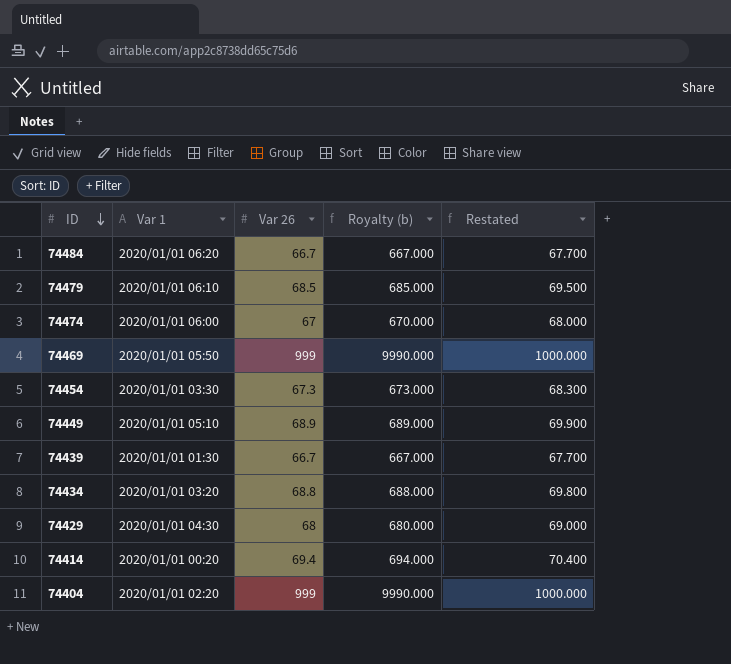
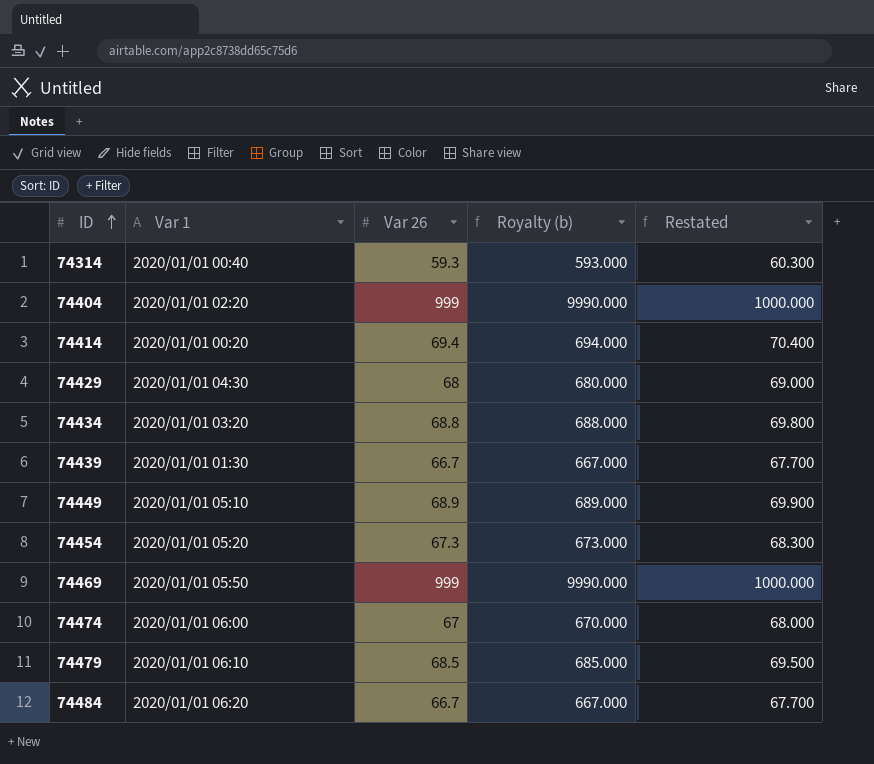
row order: ID descending -> ID ascending
row 74314: none -> 2020/01/01 00:40 | 59.3 | 593.000 | 60.300
74454 | Var 1: 2020/01/01 03:30 -> 2020/01/01 05:20

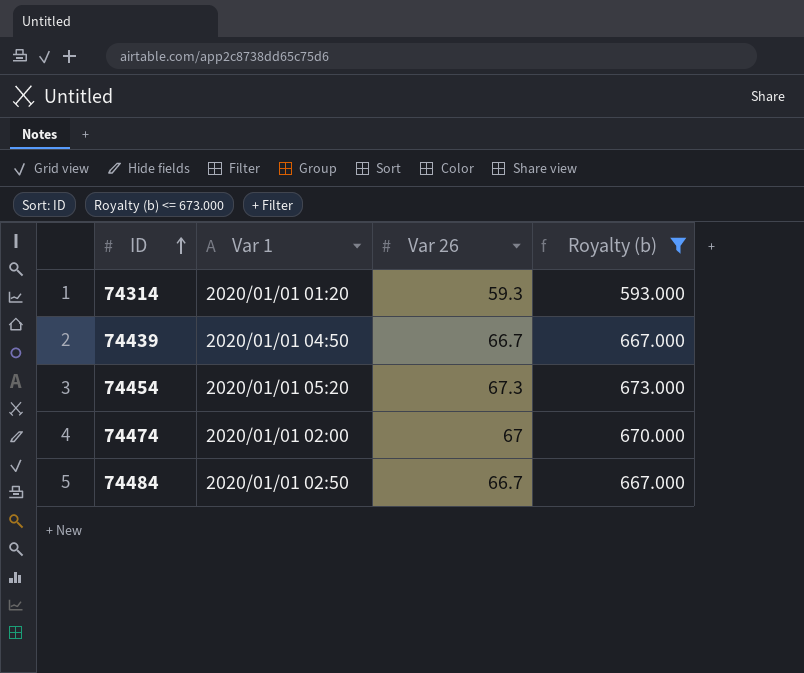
filter: none -> Royalty (b) <= 673.000
column Restated | formula: [Var 26] + 1 -> none
74314 | Var 1: 2020/01/01 00:40 -> 2020/01/01 01:20
74439 | Var 1: 2020/01/01 01:30 -> 2020/01/01 04:50
74474 | Var 1: 2020/01/01 06:00 -> 2020/01/01 02:00
74484 | Var 1: 2020/01/01 06:20 -> 2020/01/01 02:50

